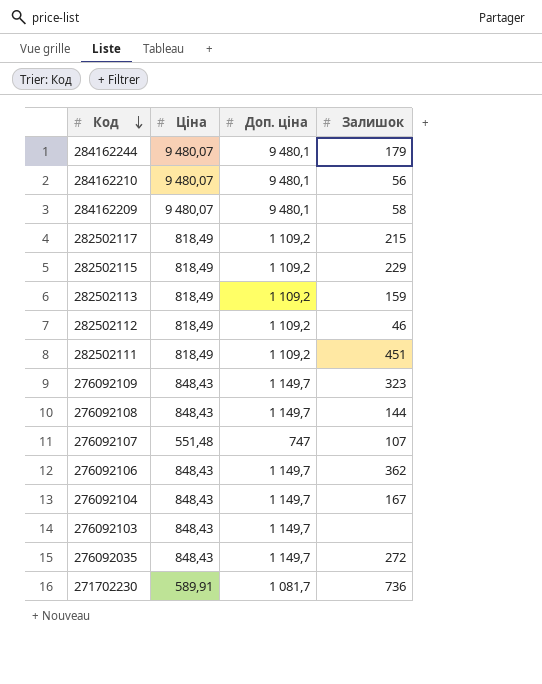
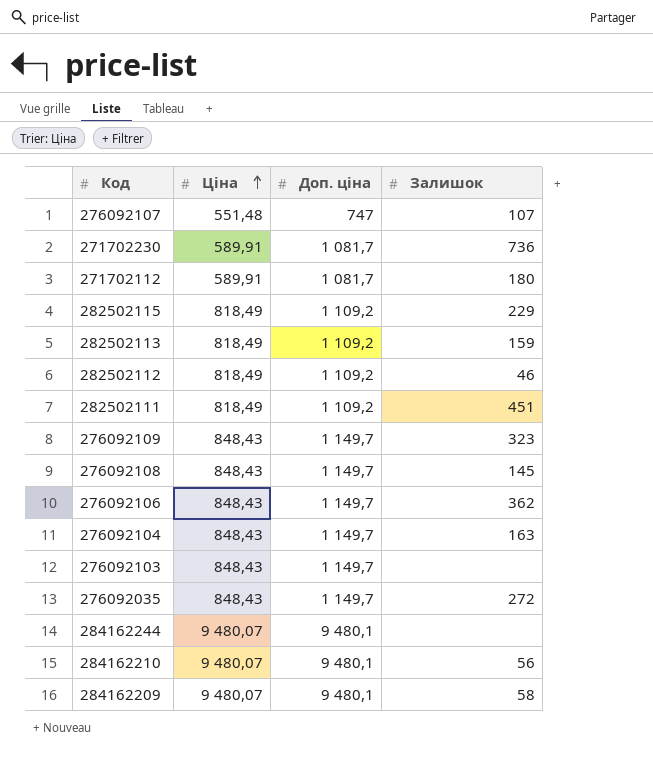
row order: Код descending -> Ціна ascending
row 282502117: 818,49 | 1 109,2 | 215 -> none
row 271702112: none -> 589,91 | 1 081,7 | 180
276092108 | Залишок: 144 -> 145
276092104 | Залишок: 167 -> 163
284162244 | Залишок: 179 -> none

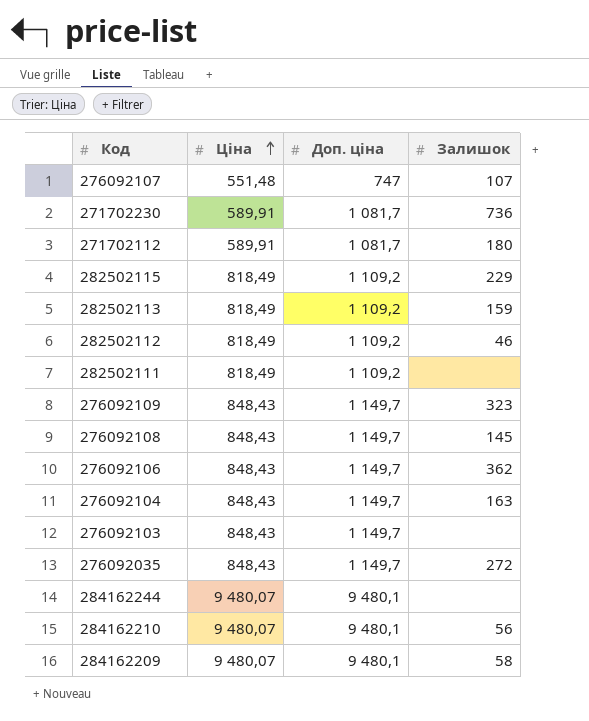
282502111 | Залишок: 451 -> none

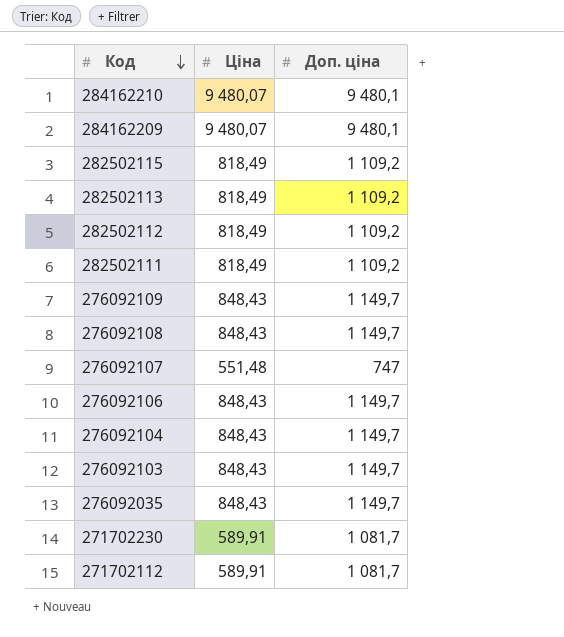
row order: Ціна ascending -> Код descending
column Залишок | position: 4 -> none
row 284162244: 9 480,07 | 9 480,1 | none -> none

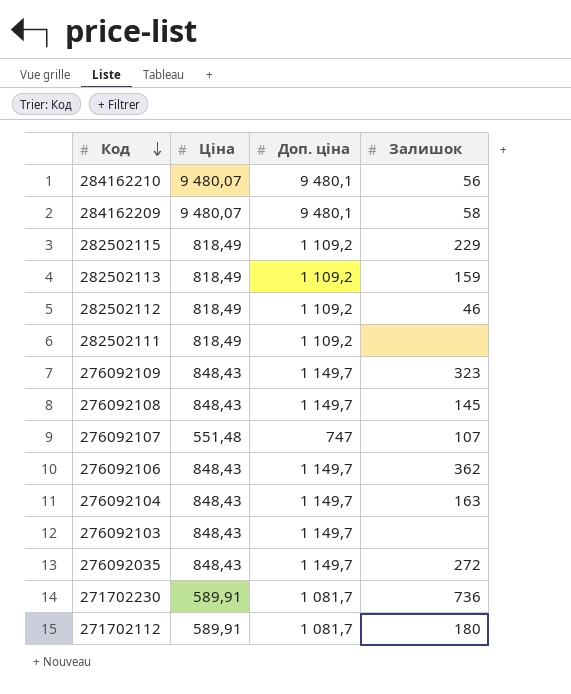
column Залишок | position: none -> 4

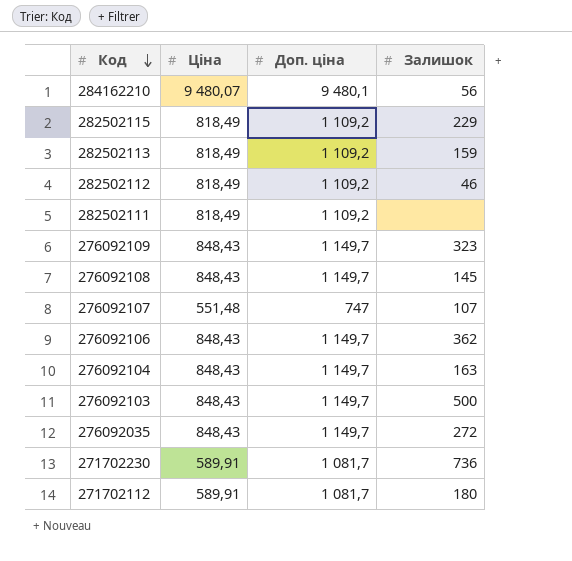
row 284162209: 9 480,07 | 9 480,1 | 58 -> none
276092103 | Залишок: none -> 500

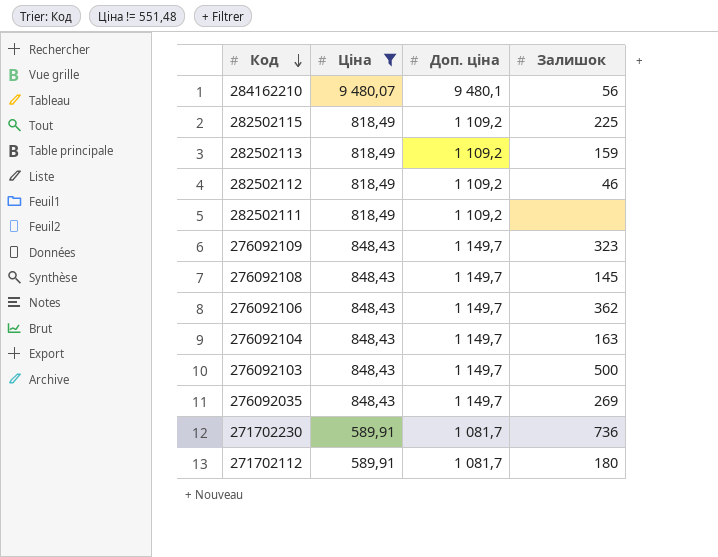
filter: none -> Ціна != 551,48
282502115 | Залишок: 229 -> 225
276092035 | Залишок: 272 -> 269

